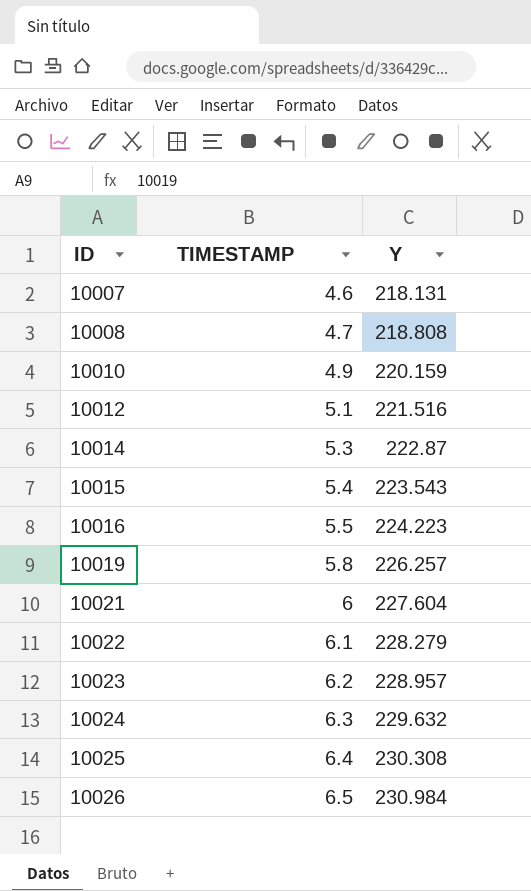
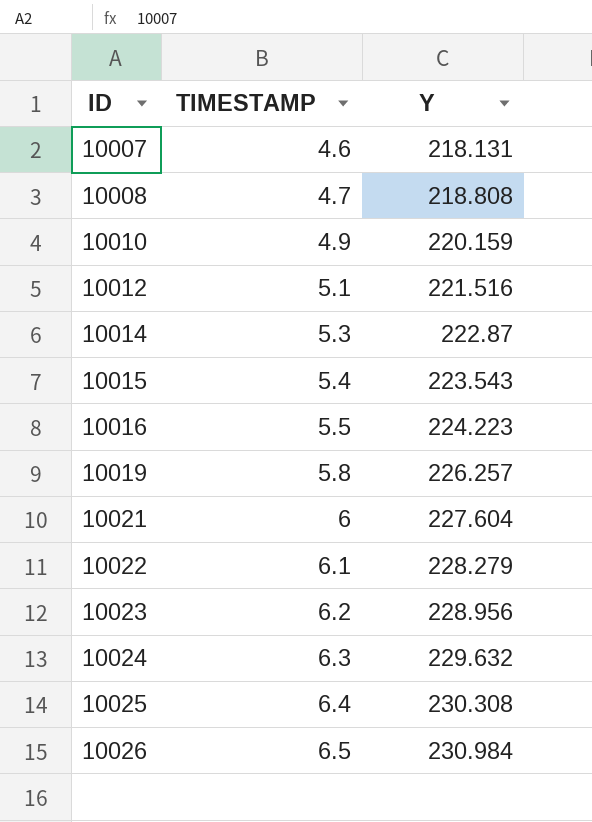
10023 | Y: 228.957 -> 228.956

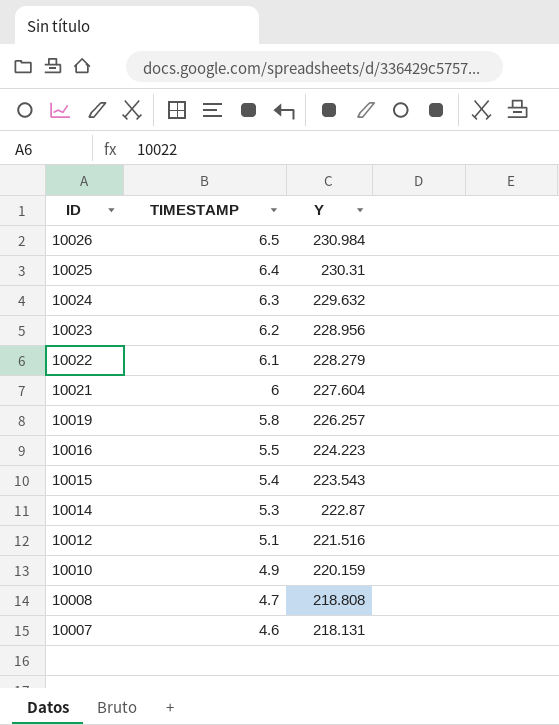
row order: ID ascending -> ID descending
10025 | Y: 230.308 -> 230.31

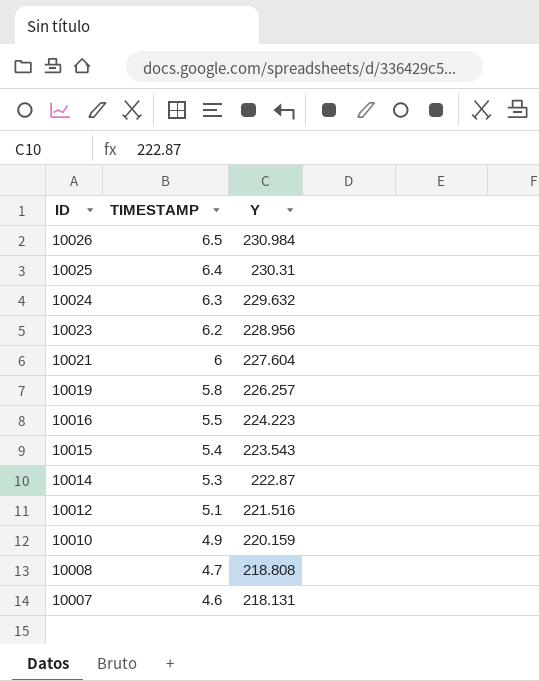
row 10022: 6.1 | 228.279 -> none

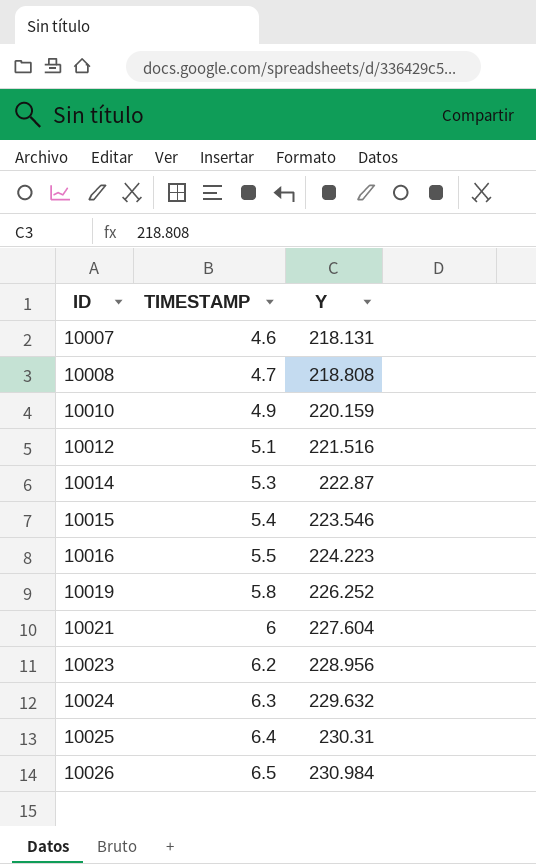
row order: ID descending -> ID ascending
10015 | Y: 223.543 -> 223.546
10019 | Y: 226.257 -> 226.252

